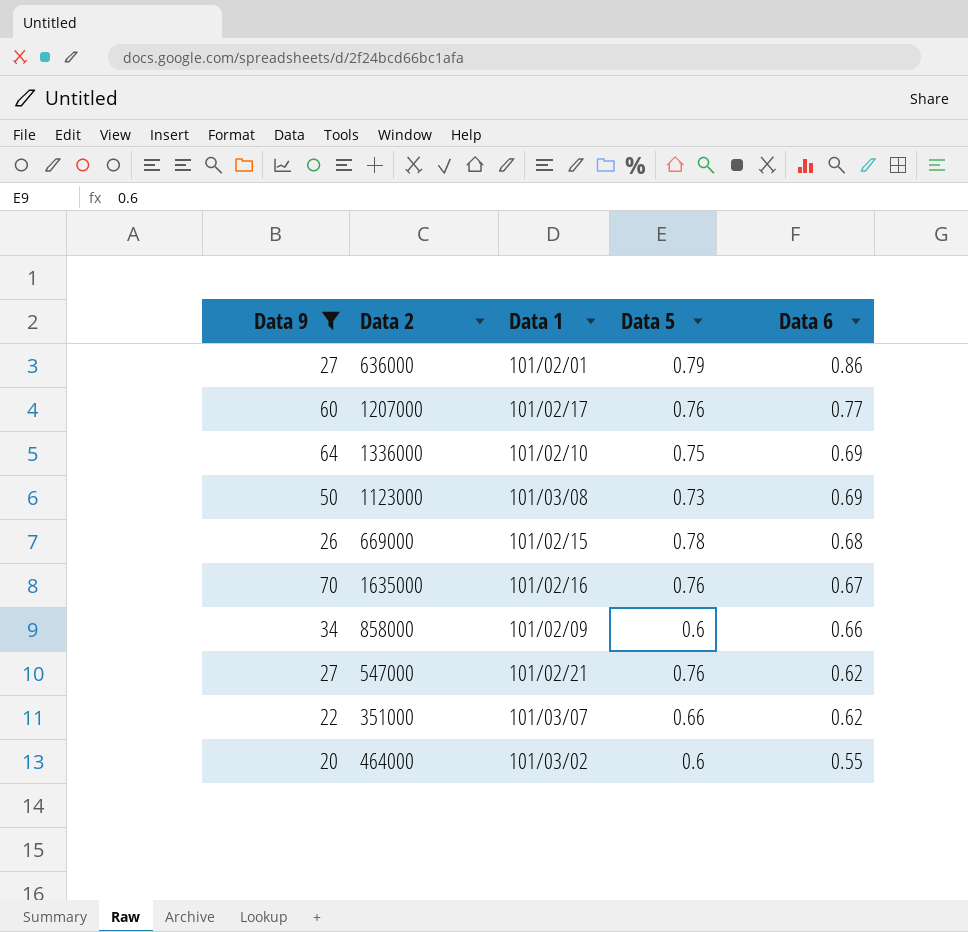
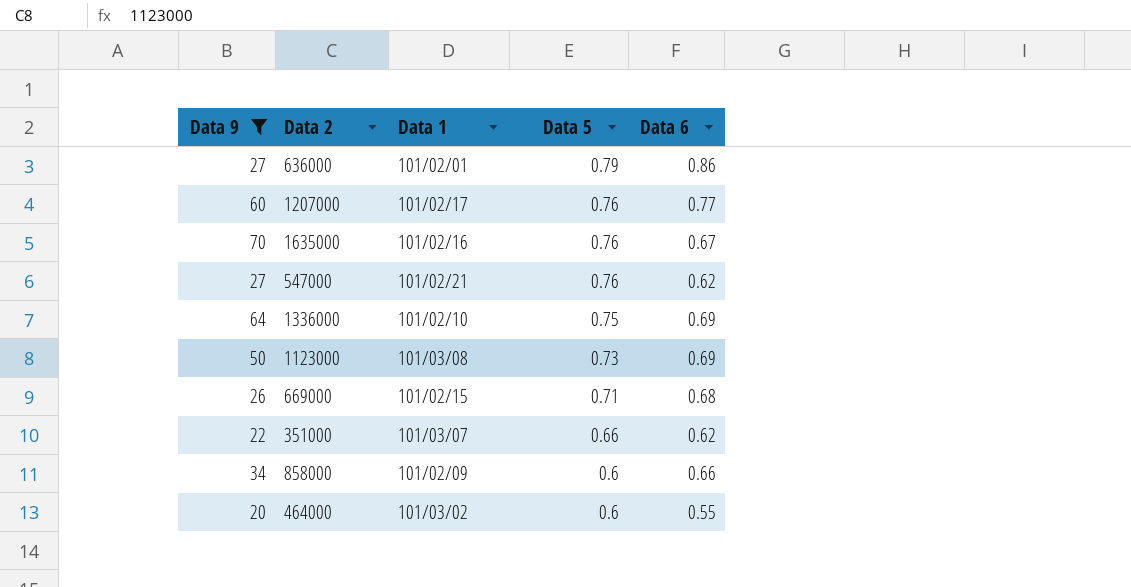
row order: Data 6 descending -> Data 5 descending
669000 | Data 5: 0.78 -> 0.71

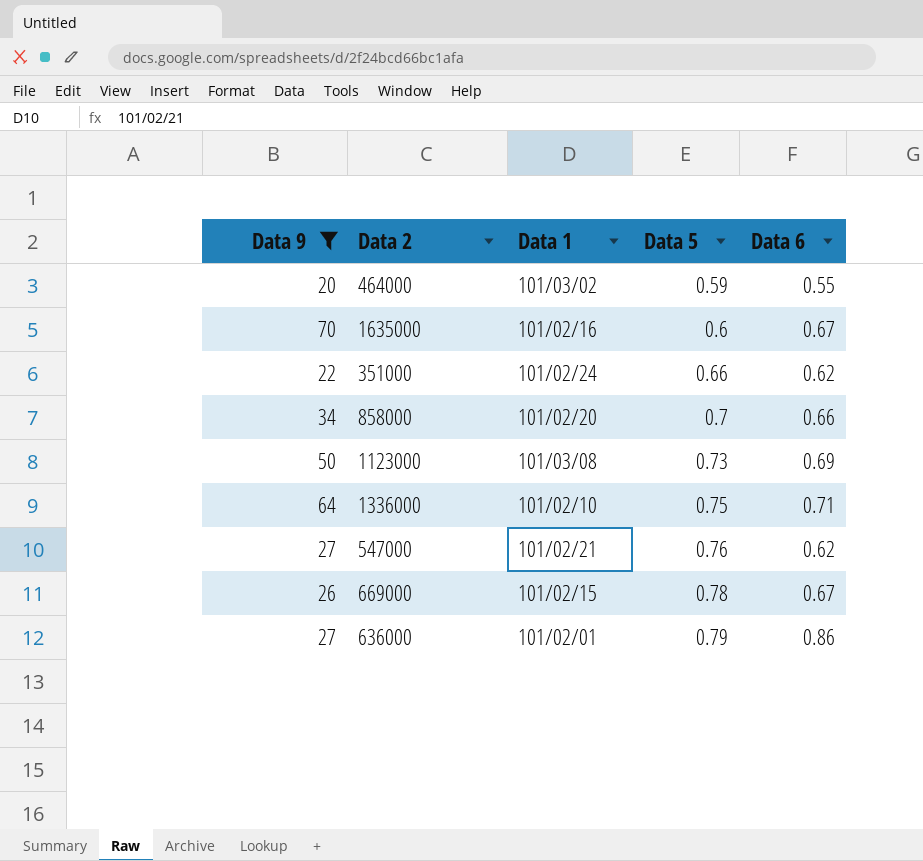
row order: Data 5 descending -> Data 5 ascending
row 1207000: 60 | 101/02/17 | 0.76 | 0.77 -> none
464000 | Data 5: 0.6 -> 0.59
1635000 | Data 5: 0.76 -> 0.6
351000 | Data 1: 101/03/07 -> 101/02/24
858000 | Data 1: 101/02/09 -> 101/02/20
858000 | Data 5: 0.6 -> 0.7
1336000 | Data 6: 0.69 -> 0.71
669000 | Data 5: 0.71 -> 0.78
669000 | Data 6: 0.68 -> 0.67

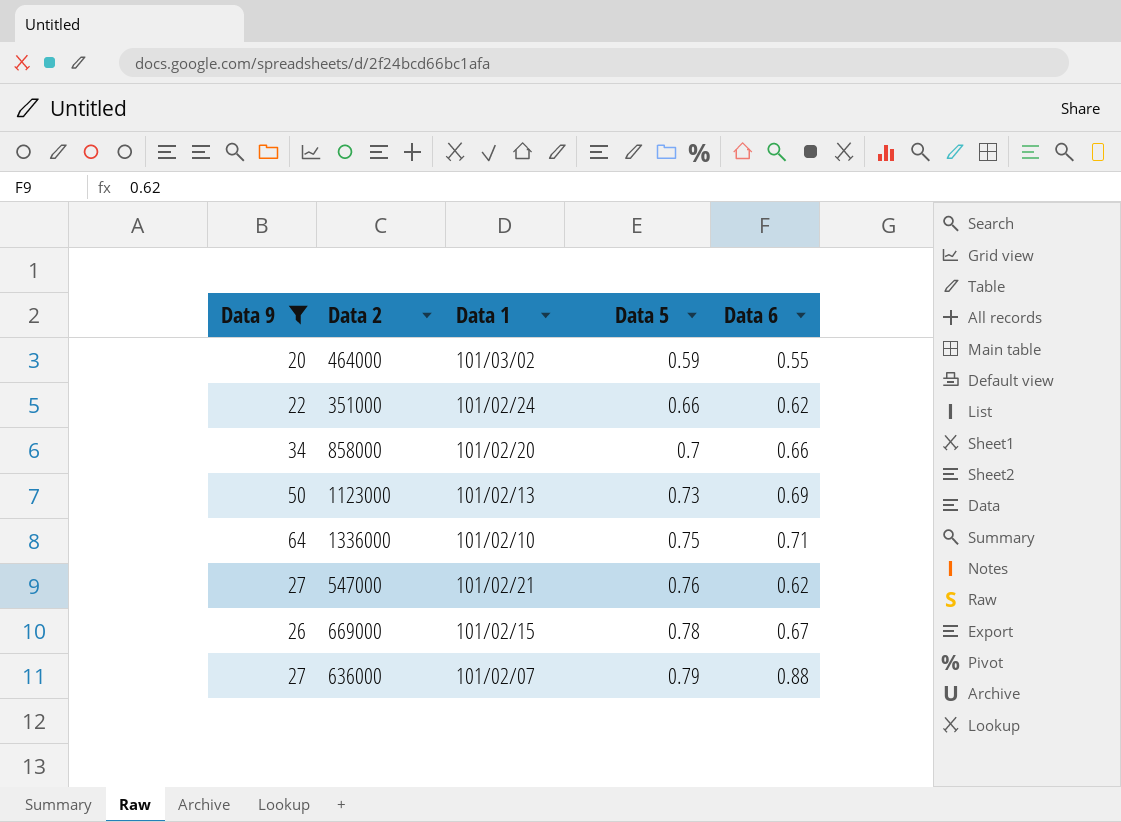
row 1635000: 70 | 101/02/16 | 0.6 | 0.67 -> none
1123000 | Data 1: 101/03/08 -> 101/02/13
636000 | Data 1: 101/02/01 -> 101/02/07
636000 | Data 6: 0.86 -> 0.88

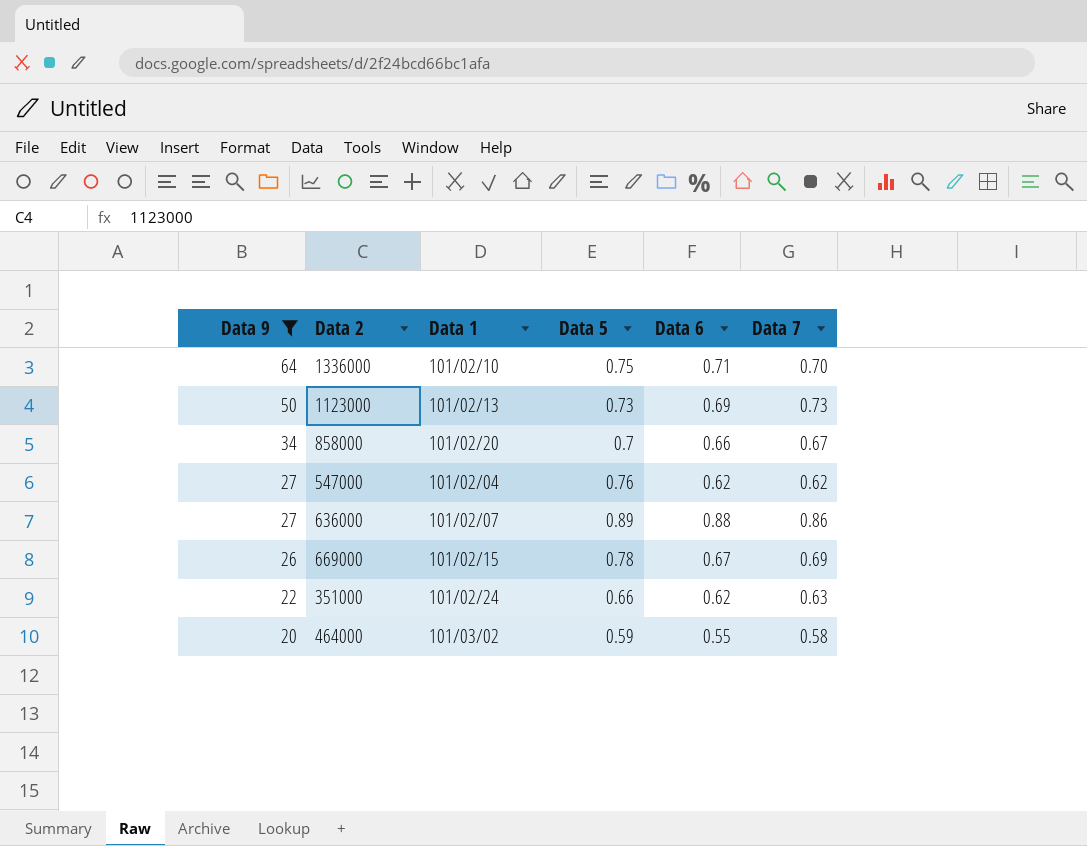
row order: Data 5 ascending -> Data 9 descending
column Data 7 | position: none -> 6
547000 | Data 1: 101/02/21 -> 101/02/04
636000 | Data 5: 0.79 -> 0.89

